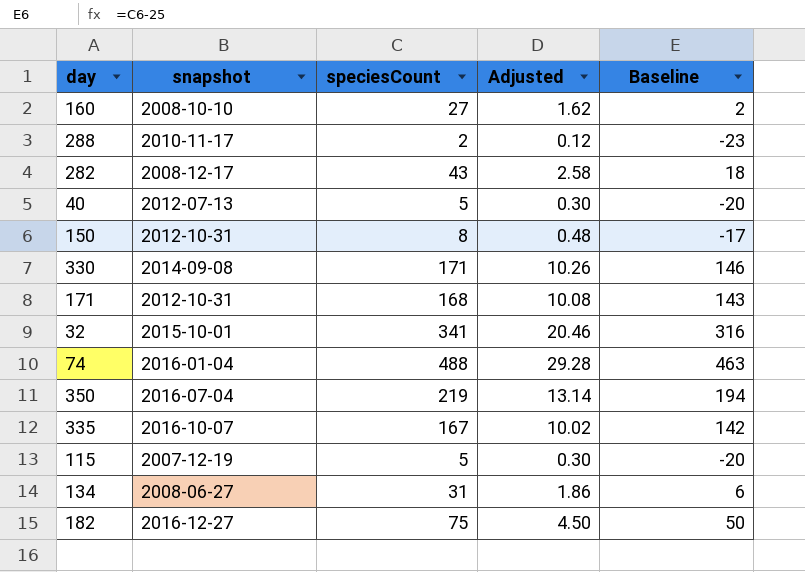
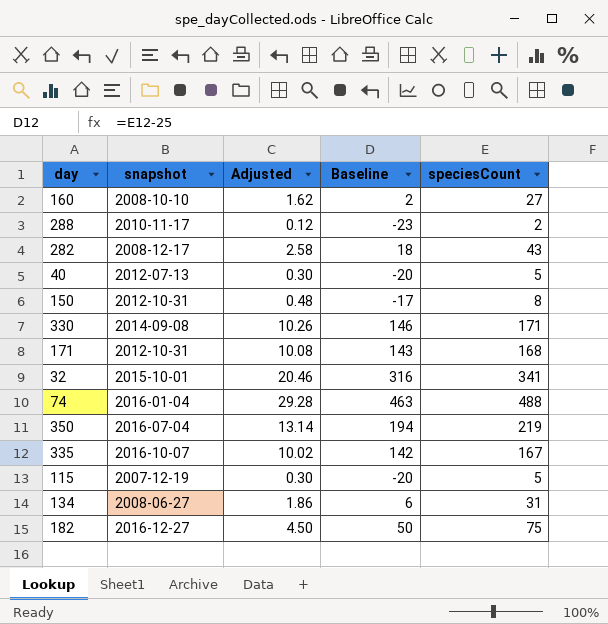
column speciesCount | position: 3 -> 5

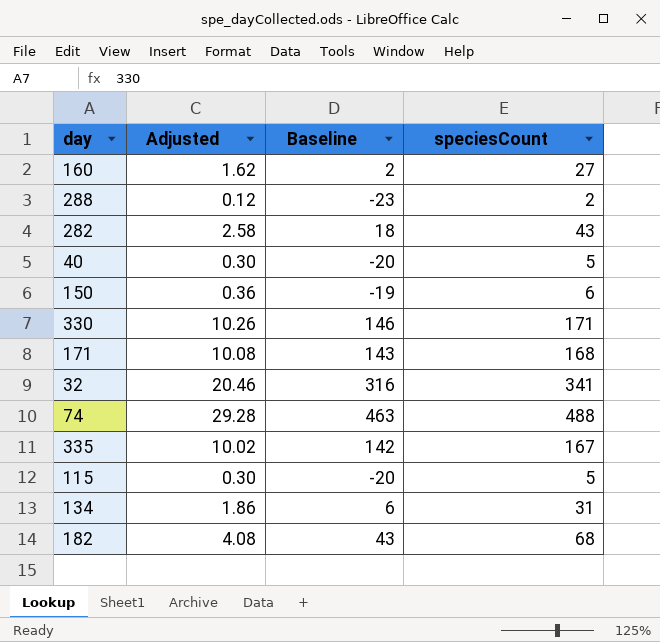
column snapshot | position: 2 -> none
row 350: 2016-07-04 | 13.14 | 194 | 219 -> none
150 | Adjusted: 0.48 -> 0.36
150 | Baseline: -17 -> -19
150 | speciesCount: 8 -> 6
182 | Adjusted: 4.50 -> 4.08
182 | Baseline: 50 -> 43
182 | speciesCount: 75 -> 68

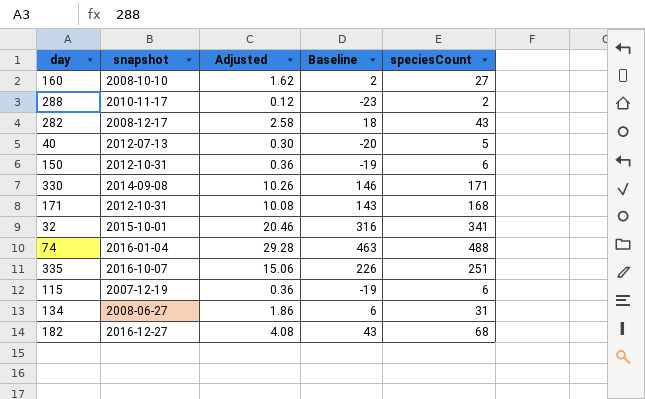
column snapshot | position: none -> 2
335 | Adjusted: 10.02 -> 15.06
335 | Baseline: 142 -> 226
335 | speciesCount: 167 -> 251
115 | Adjusted: 0.30 -> 0.36
115 | Baseline: -20 -> -19
115 | speciesCount: 5 -> 6

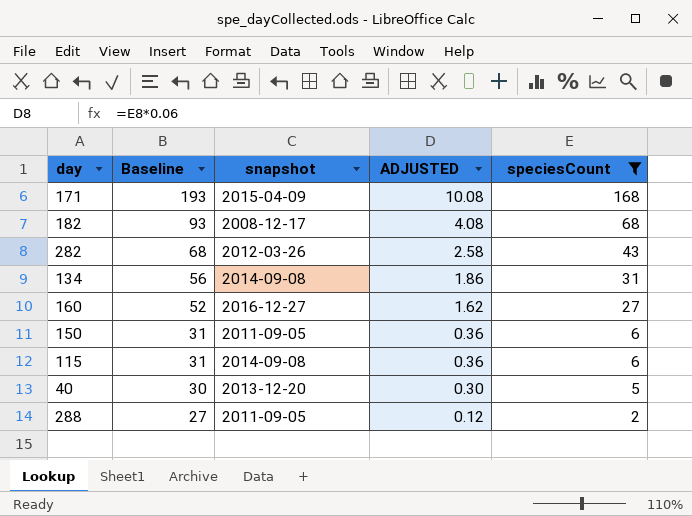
filter: none -> speciesCount <= 168
row order: none -> Baseline descending
column Baseline | formula: [speciesCount] - 25 -> [speciesCount] + 25
column Baseline | position: 4 -> 2
column name: Adjusted -> ADJUSTED
171 | snapshot: 2012-10-31 -> 2015-04-09
182 | snapshot: 2016-12-27 -> 2008-12-17
282 | snapshot: 2008-12-17 -> 2012-03-26
134 | snapshot: 2008-06-27 -> 2014-09-08
160 | snapshot: 2008-10-10 -> 2016-12-27
150 | snapshot: 2012-10-31 -> 2011-09-05
115 | snapshot: 2007-12-19 -> 2014-09-08
40 | snapshot: 2012-07-13 -> 2013-12-20
288 | snapshot: 2010-11-17 -> 2011-09-05

